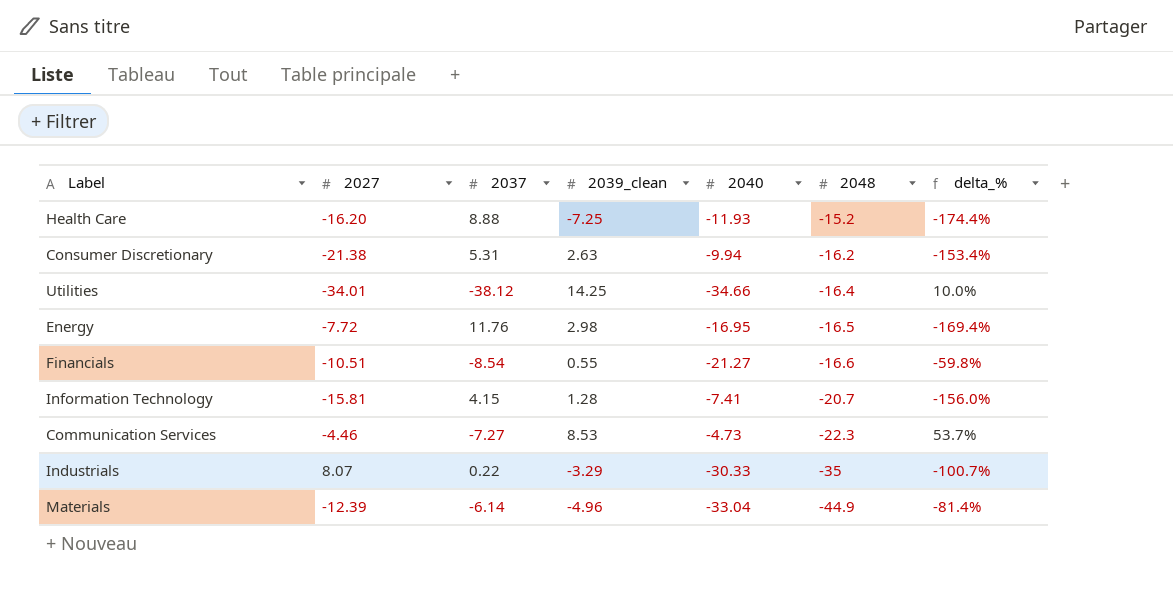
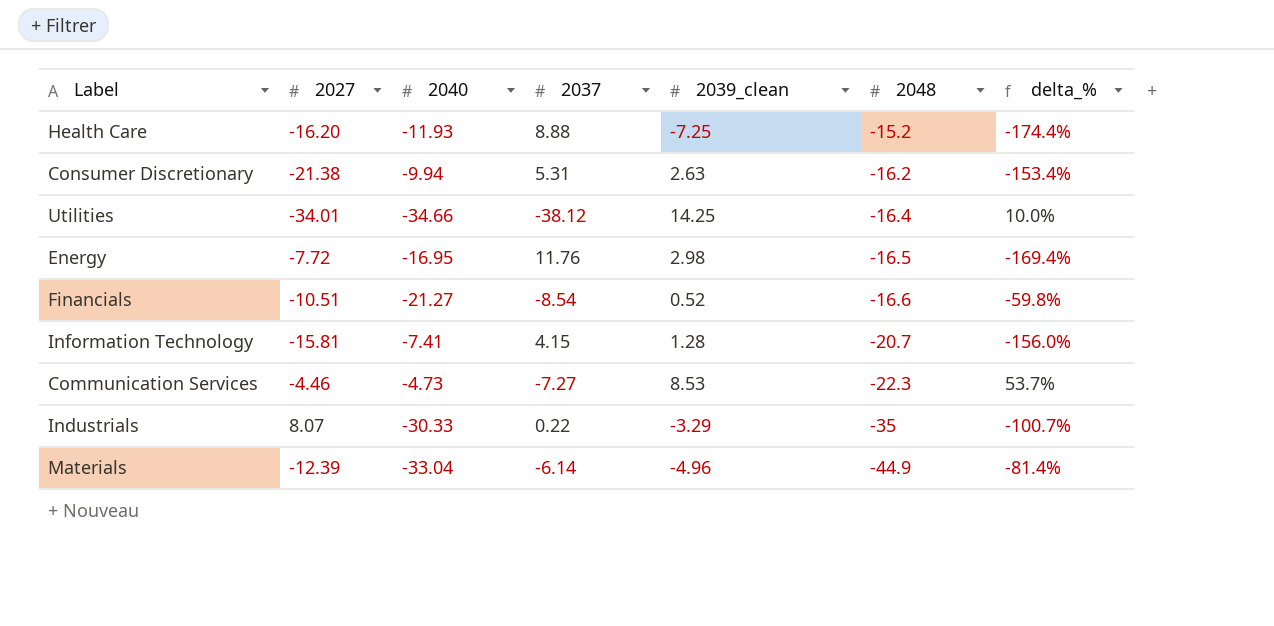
column 2040 | position: 5 -> 3
Financials | 2039_clean: 0.55 -> 0.52

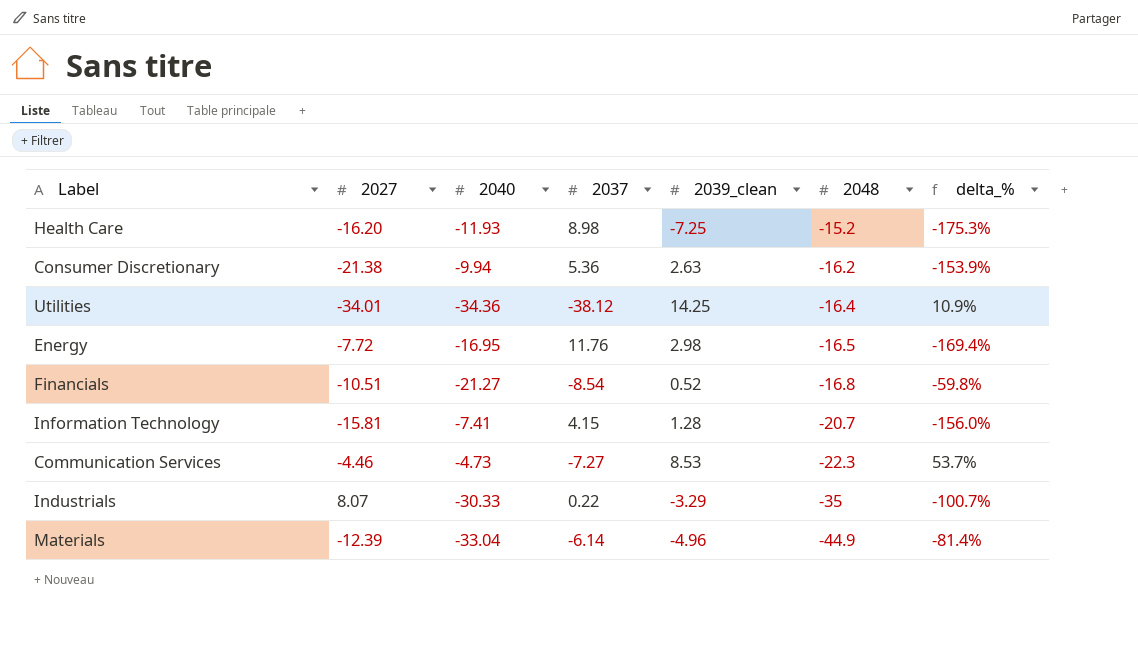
Health Care | 2037: 8.88 -> 8.98
Health Care | delta_%: -174.4% -> -175.3%
Consumer Discretionary | 2037: 5.31 -> 5.36
Consumer Discretionary | delta_%: -153.4% -> -153.9%
Utilities | 2040: -34.66 -> -34.36
Utilities | delta_%: 10.0% -> 10.9%
Financials | 2048: -16.6 -> -16.8

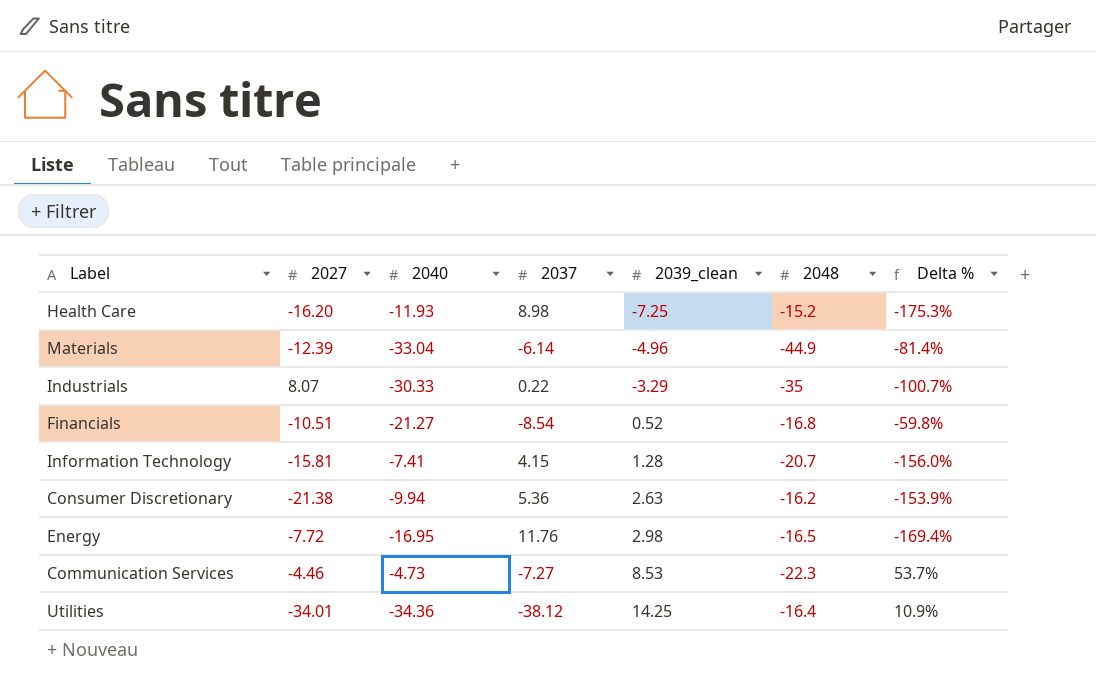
row order: 2048 descending -> 2039_clean ascending
column name: delta_% -> Delta %

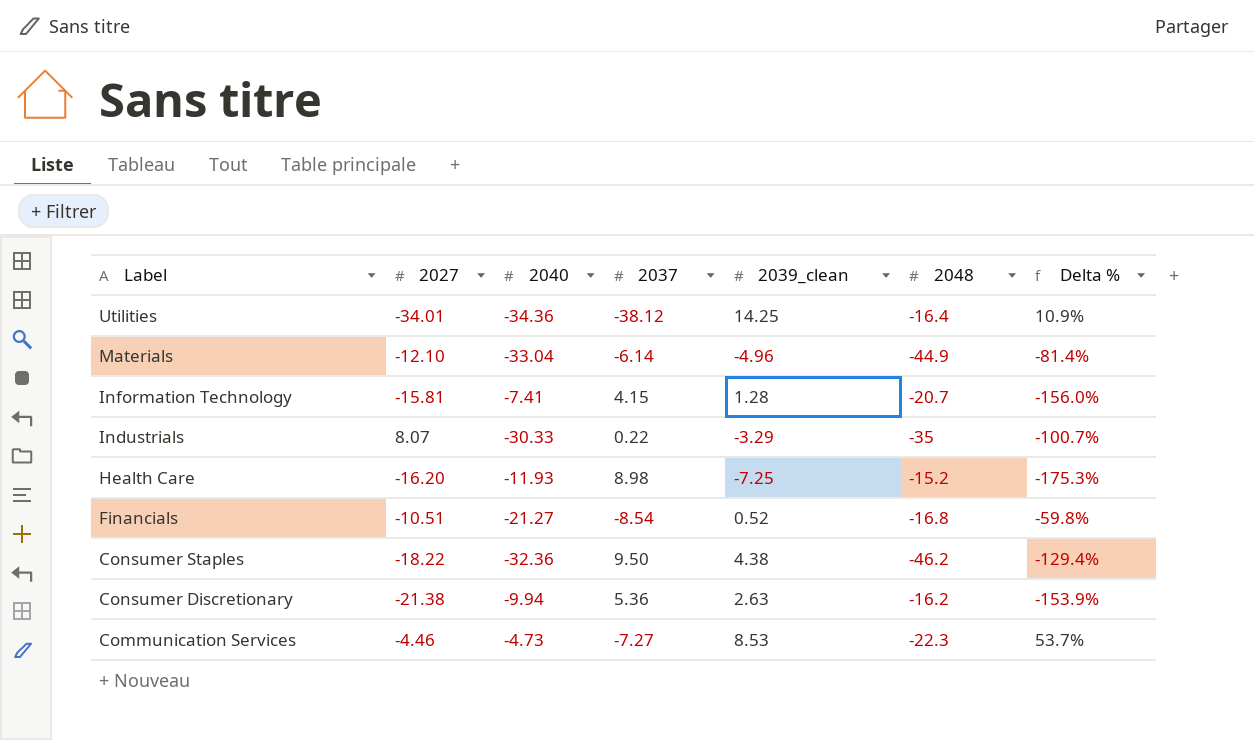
row order: 2039_clean ascending -> Label descending
row Energy: -7.72 | -16.95 | 11.76 | 2.98 | -16.5 | -169.4% -> none
Materials | 2027: -12.39 -> -12.10
row Consumer Staples: none -> -18.22 | -32.36 | 9.50 | 4.38 | -46.2 | -129.4%

